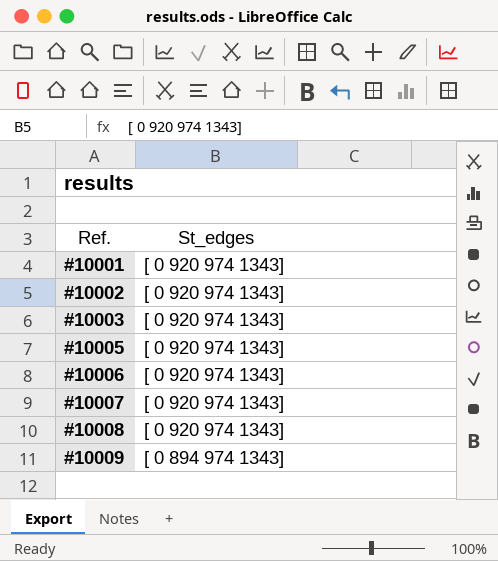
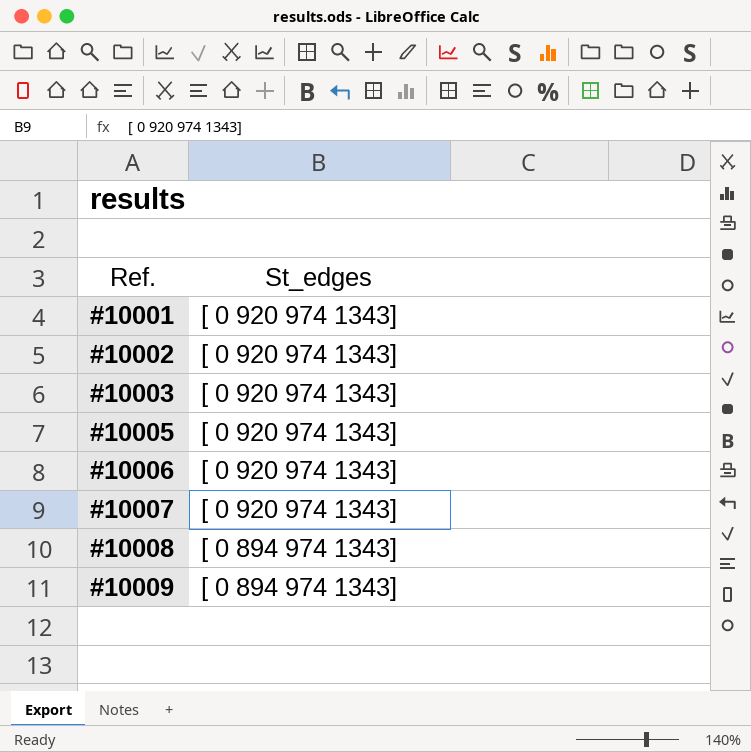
#10008 | St_edges: [ 0 920 974 1343] -> [ 0 894 974 1343]

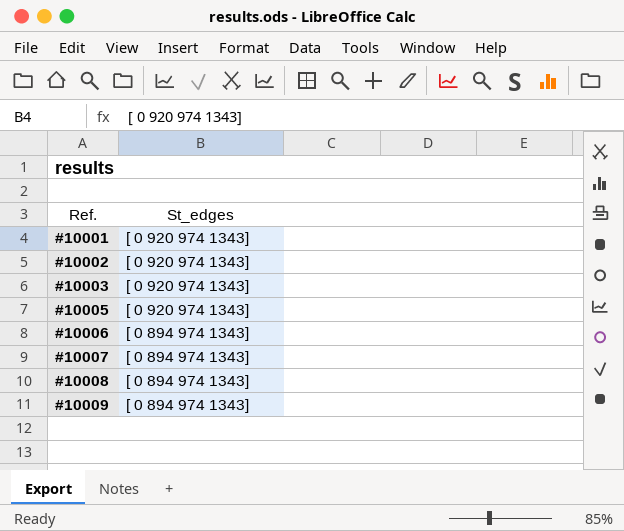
#10006 | St_edges: [ 0 920 974 1343] -> [ 0 894 974 1343]
#10007 | St_edges: [ 0 920 974 1343] -> [ 0 894 974 1343]

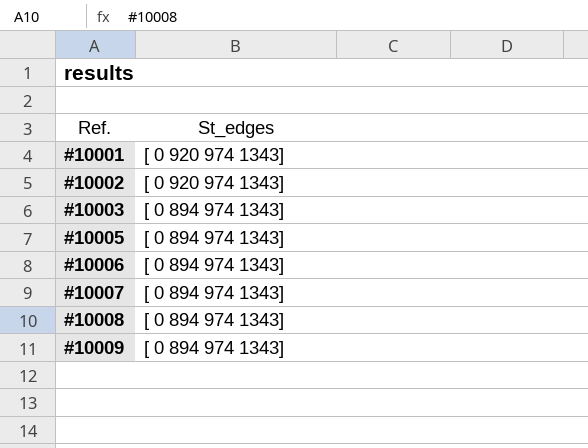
#10003 | St_edges: [ 0 920 974 1343] -> [ 0 894 974 1343]
#10005 | St_edges: [ 0 920 974 1343] -> [ 0 894 974 1343]

